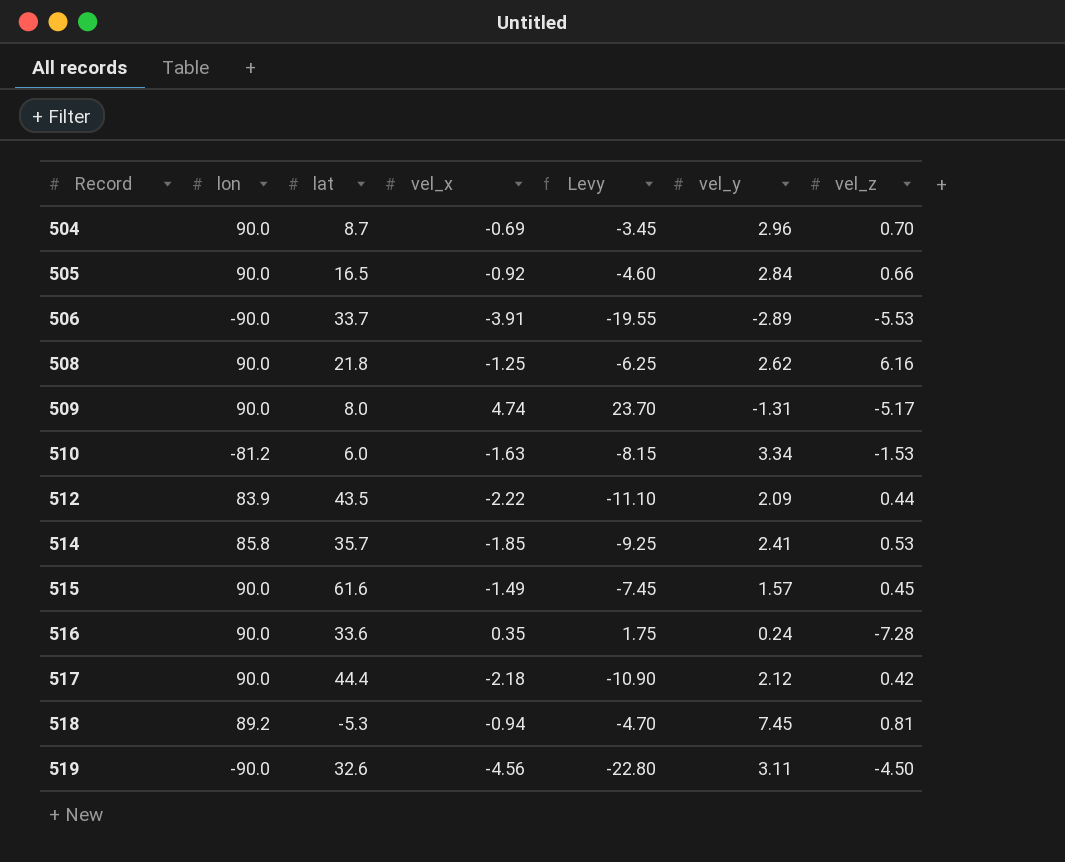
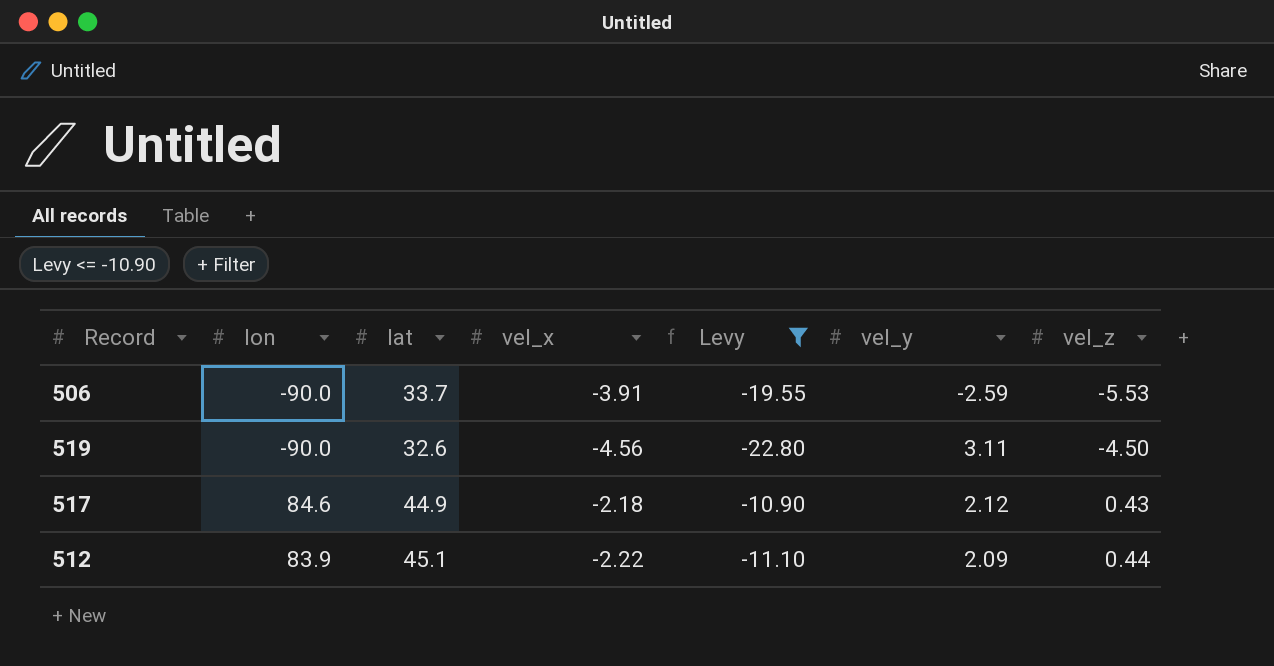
filter: none -> Levy <= -10.90
row order: Record ascending -> vel_z ascending
506 | vel_y: -2.89 -> -2.59
517 | lon: 90.0 -> 84.6
517 | lat: 44.4 -> 44.9
517 | vel_z: 0.42 -> 0.43
512 | lat: 43.5 -> 45.1

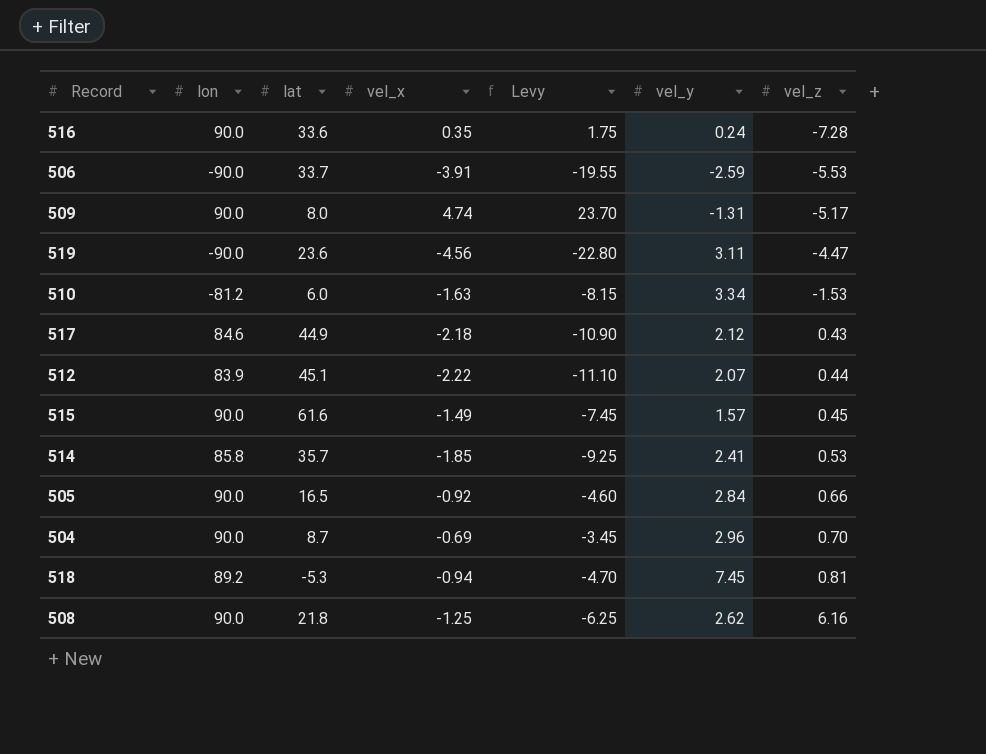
filter: Levy <= -10.90 -> none
519 | lat: 32.6 -> 23.6
519 | vel_z: -4.50 -> -4.47
512 | vel_y: 2.09 -> 2.07

